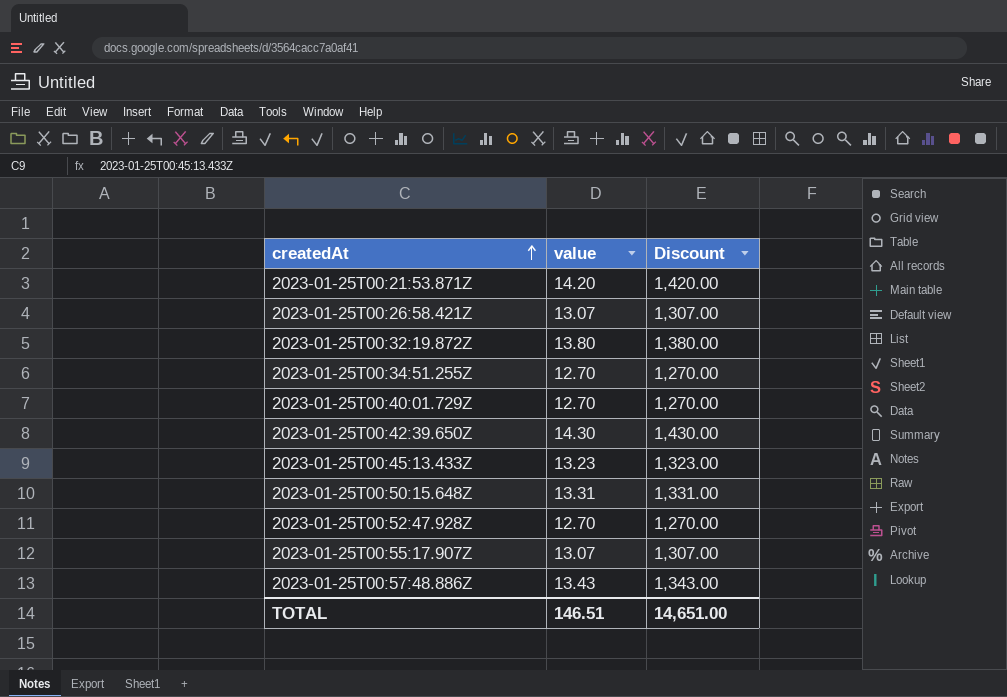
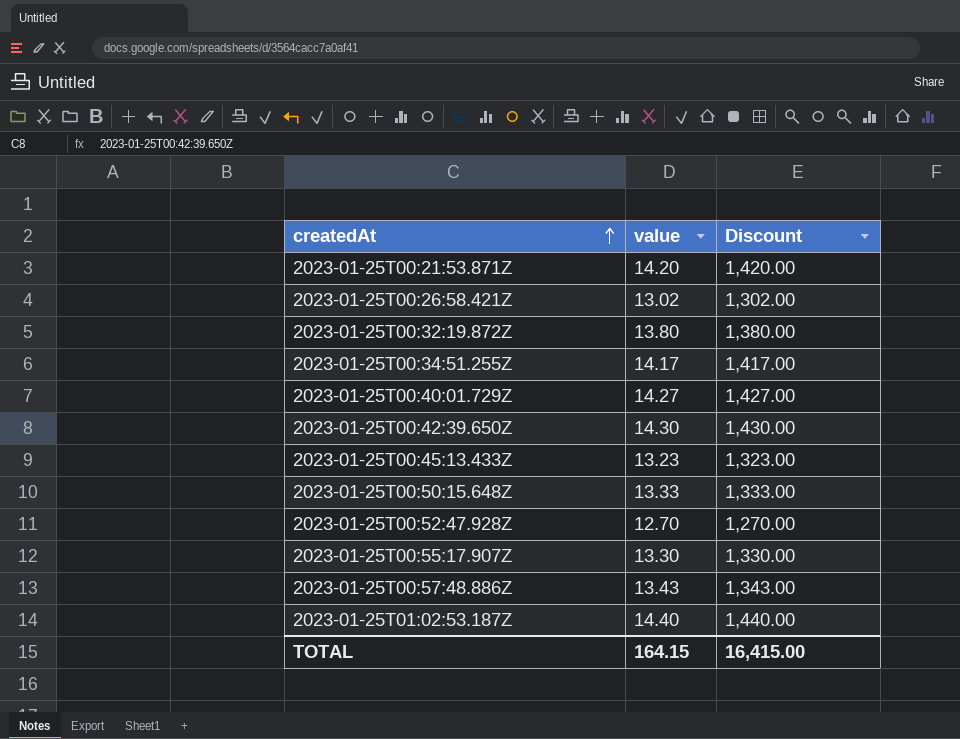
2023-01-25T00:26:58.421Z | value: 13.07 -> 13.02
2023-01-25T00:26:58.421Z | Discount: 1,307.00 -> 1,302.00
2023-01-25T00:34:51.255Z | value: 12.70 -> 14.17
2023-01-25T00:34:51.255Z | Discount: 1,270.00 -> 1,417.00
2023-01-25T00:40:01.729Z | value: 12.70 -> 14.27
2023-01-25T00:40:01.729Z | Discount: 1,270.00 -> 1,427.00
2023-01-25T00:50:15.648Z | value: 13.31 -> 13.33
2023-01-25T00:50:15.648Z | Discount: 1,331.00 -> 1,333.00
2023-01-25T00:55:17.907Z | value: 13.07 -> 13.30
2023-01-25T00:55:17.907Z | Discount: 1,307.00 -> 1,330.00
row 2023-01-25T01:02:53.187Z: none -> 14.40 | 1,440.00
TOTAL | value: 146.51 -> 164.15
TOTAL | Discount: 14,651.00 -> 16,415.00

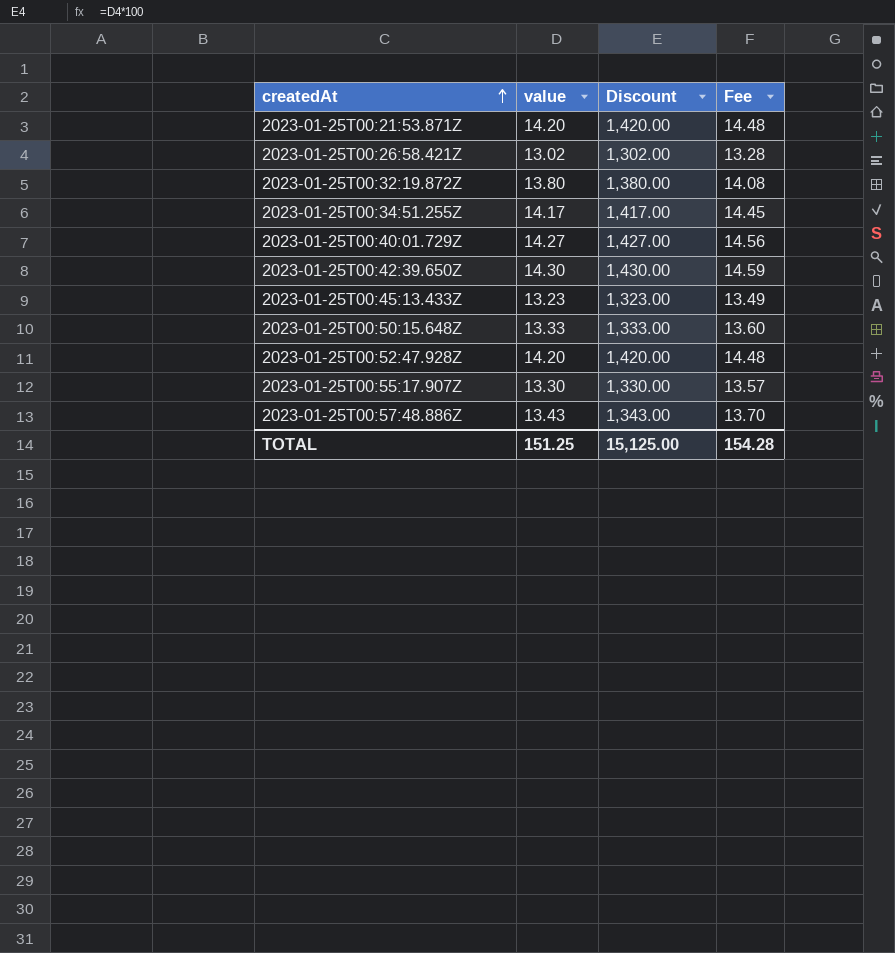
column Fee | formula: none -> [value] * 1.02
row 2023-01-25T01:02:53.187Z: 14.40 | 1,440.00 -> none
2023-01-25T00:52:47.928Z | value: 12.70 -> 14.20
2023-01-25T00:52:47.928Z | Discount: 1,270.00 -> 1,420.00
TOTAL | value: 164.15 -> 151.25
TOTAL | Discount: 16,415.00 -> 15,125.00

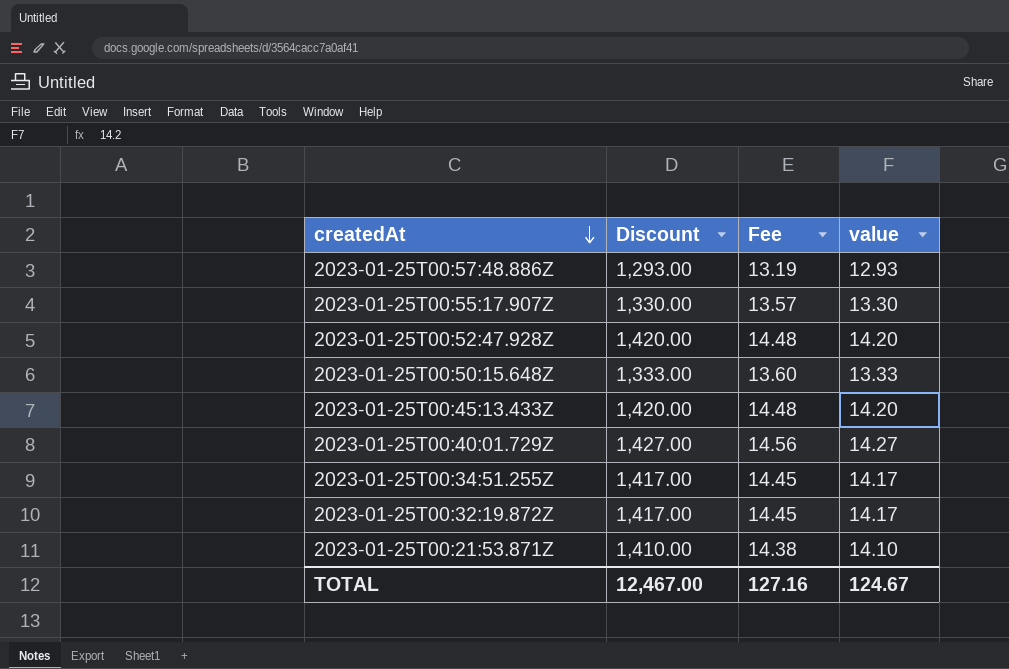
row order: createdAt ascending -> createdAt descending
column value | position: 2 -> 4
row 2023-01-25T00:26:58.421Z: 13.02 | 1,302.00 | 13.28 -> none
row 2023-01-25T00:42:39.650Z: 14.30 | 1,430.00 | 14.59 -> none
2023-01-25T00:57:48.886Z | Discount: 1,343.00 -> 1,293.00
2023-01-25T00:57:48.886Z | Fee: 13.70 -> 13.19
2023-01-25T00:57:48.886Z | value: 13.43 -> 12.93
2023-01-25T00:45:13.433Z | Discount: 1,323.00 -> 1,420.00
2023-01-25T00:45:13.433Z | Fee: 13.49 -> 14.48
2023-01-25T00:45:13.433Z | value: 13.23 -> 14.20
2023-01-25T00:32:19.872Z | Discount: 1,380.00 -> 1,417.00
2023-01-25T00:32:19.872Z | Fee: 14.08 -> 14.45
2023-01-25T00:32:19.872Z | value: 13.80 -> 14.17
2023-01-25T00:21:53.871Z | Discount: 1,420.00 -> 1,410.00
2023-01-25T00:21:53.871Z | Fee: 14.48 -> 14.38
2023-01-25T00:21:53.871Z | value: 14.20 -> 14.10
TOTAL | Discount: 15,125.00 -> 12,467.00
TOTAL | Fee: 154.28 -> 127.16
TOTAL | value: 151.25 -> 124.67

